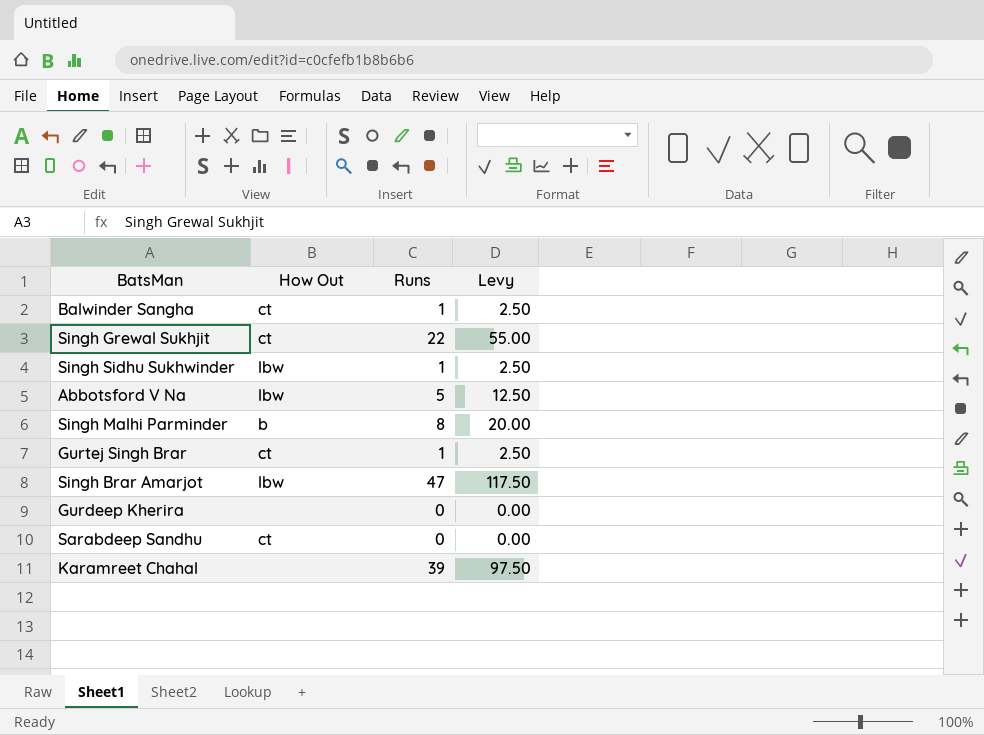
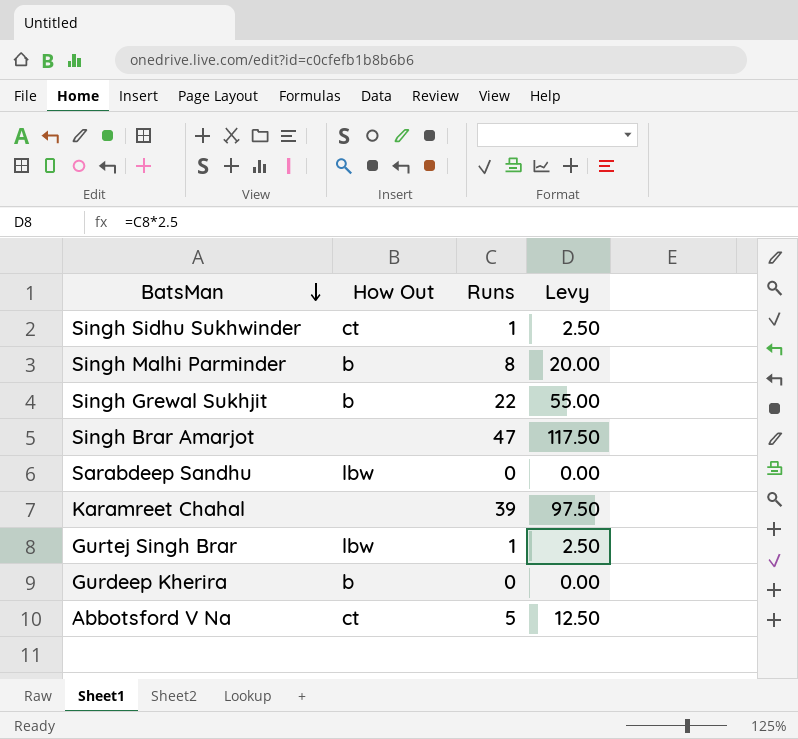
row order: none -> BatsMan descending
row Balwinder Sangha: ct | 1 | 2.50 -> none
Singh Sidhu Sukhwinder | How Out: lbw -> ct
Singh Grewal Sukhjit | How Out: ct -> b
Singh Brar Amarjot | How Out: lbw -> none
Sarabdeep Sandhu | How Out: ct -> lbw
Gurtej Singh Brar | How Out: ct -> lbw
Gurdeep Kherira | How Out: none -> b
Abbotsford V Na | How Out: lbw -> ct

